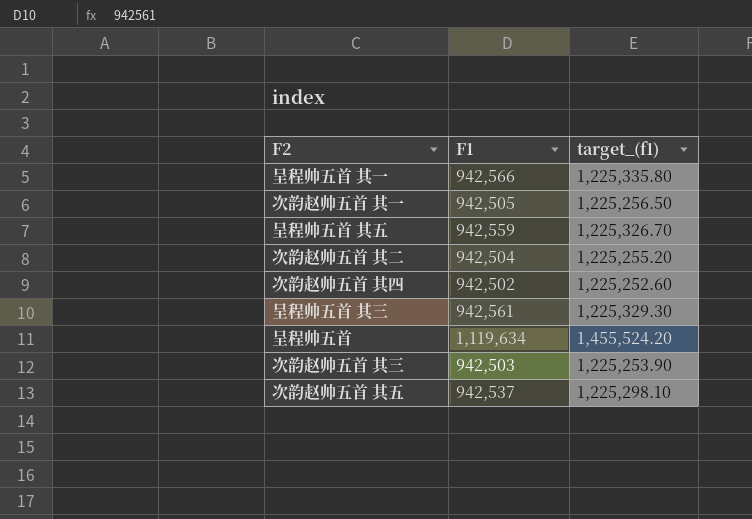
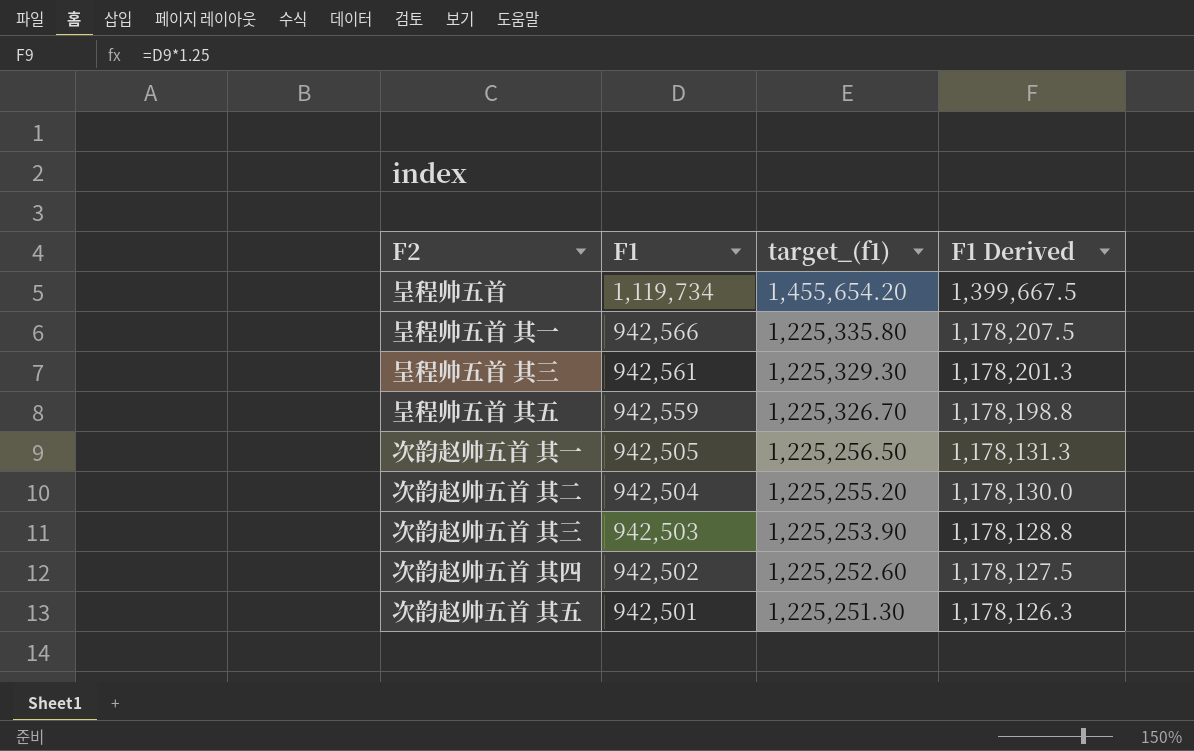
row order: none -> F1 descending
column F1 Derived | formula: none -> [F1] * 1.25
呈程帅五首 | F1: 1,119,634 -> 1,119,734
呈程帅五首 | target_(f1): 1,455,524.20 -> 1,455,654.20
次韵赵帅五首 其五 | F1: 942,537 -> 942,501
次韵赵帅五首 其五 | target_(f1): 1,225,298.10 -> 1,225,251.30

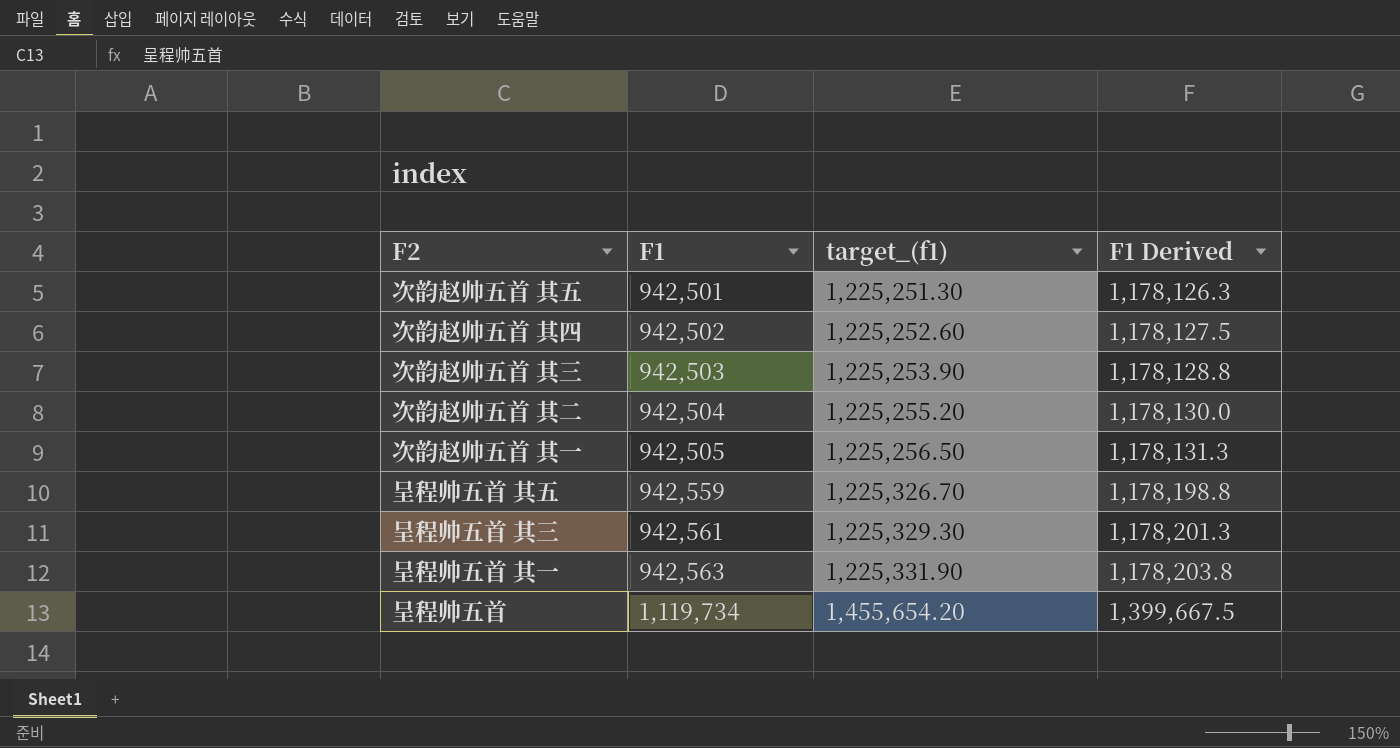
row order: F1 descending -> F1 ascending
呈程帅五首 其一 | F1: 942,566 -> 942,563
呈程帅五首 其一 | target_(f1): 1,225,335.80 -> 1,225,331.90
呈程帅五首 其一 | F1 Derived: 1,178,207.5 -> 1,178,203.8

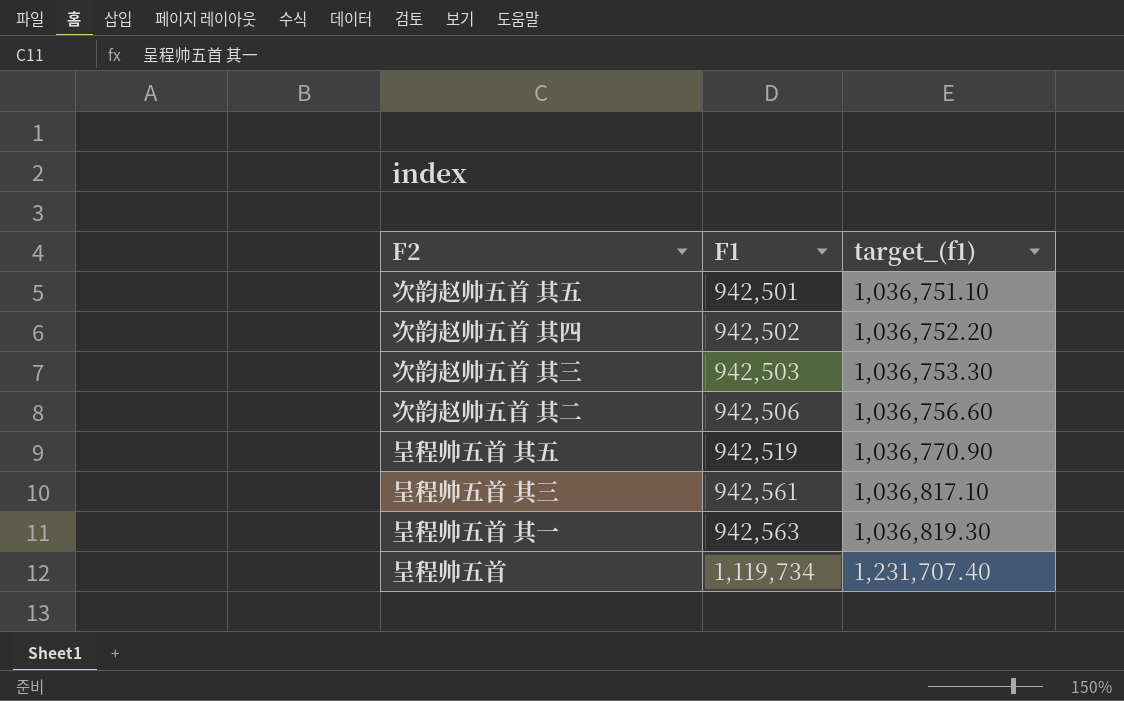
column F1 Derived | formula: [F1] * 1.25 -> none
column target_(f1) | formula: [F1] * 1.3 -> [F1] * 1.1
row 次韵赵帅五首 其一: 942,505 | 1,225,256.50 | 1,178,131.3 -> none
次韵赵帅五首 其二 | F1: 942,504 -> 942,506
呈程帅五首 其五 | F1: 942,559 -> 942,519

